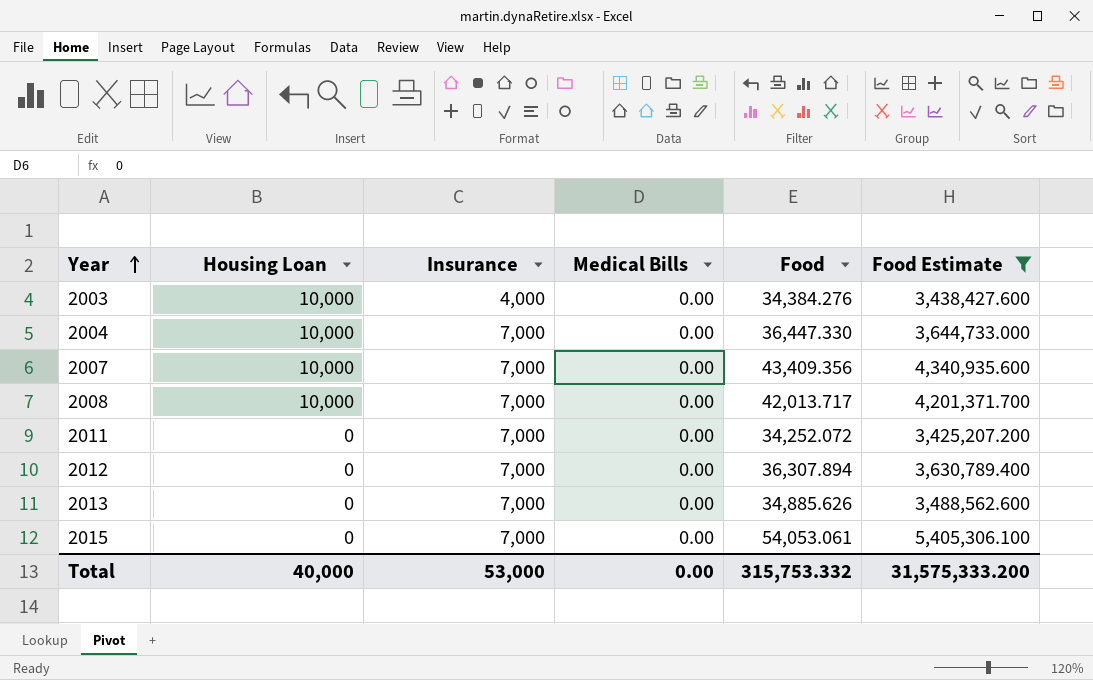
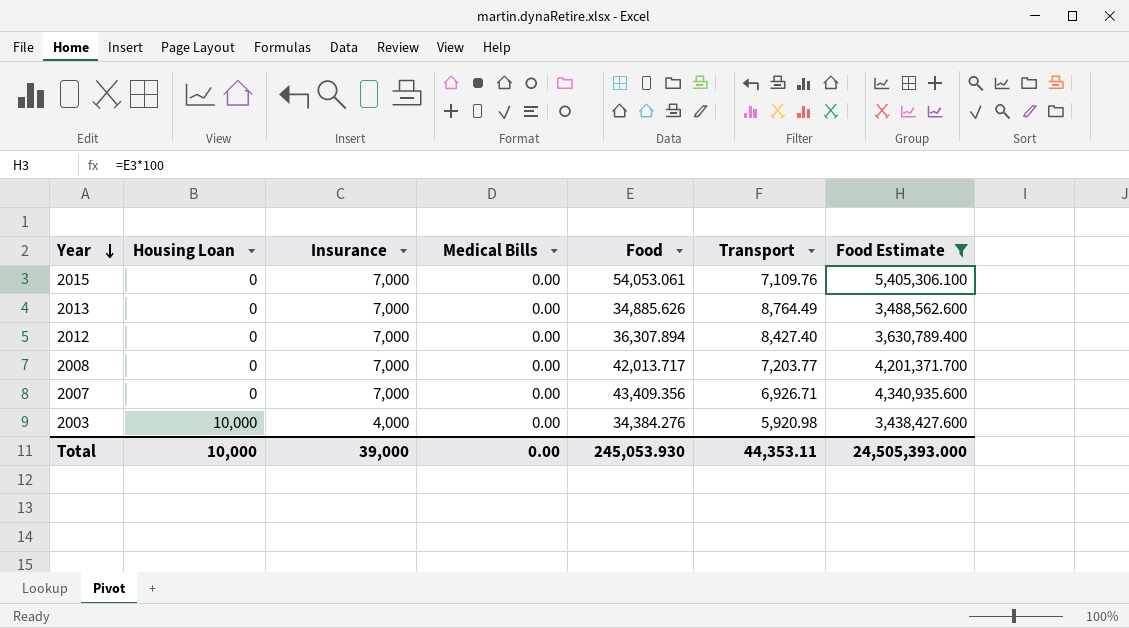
row order: Year ascending -> Year descending
column Transport | position: none -> 6
row 2004: 10,000 | 7,000 | 0.00 | 36,447.330 | 3,644,733.000 -> none
row 2011: 0 | 7,000 | 0.00 | 34,252.072 | 3,425,207.200 -> none
2008 | Housing Loan: 10,000 -> 0
2007 | Housing Loan: 10,000 -> 0
Total | Housing Loan: 40,000 -> 10,000
Total | Insurance: 53,000 -> 39,000
Total | Food: 315,753.332 -> 245,053.930
Total | Food Estimate: 31,575,333.200 -> 24,505,393.000

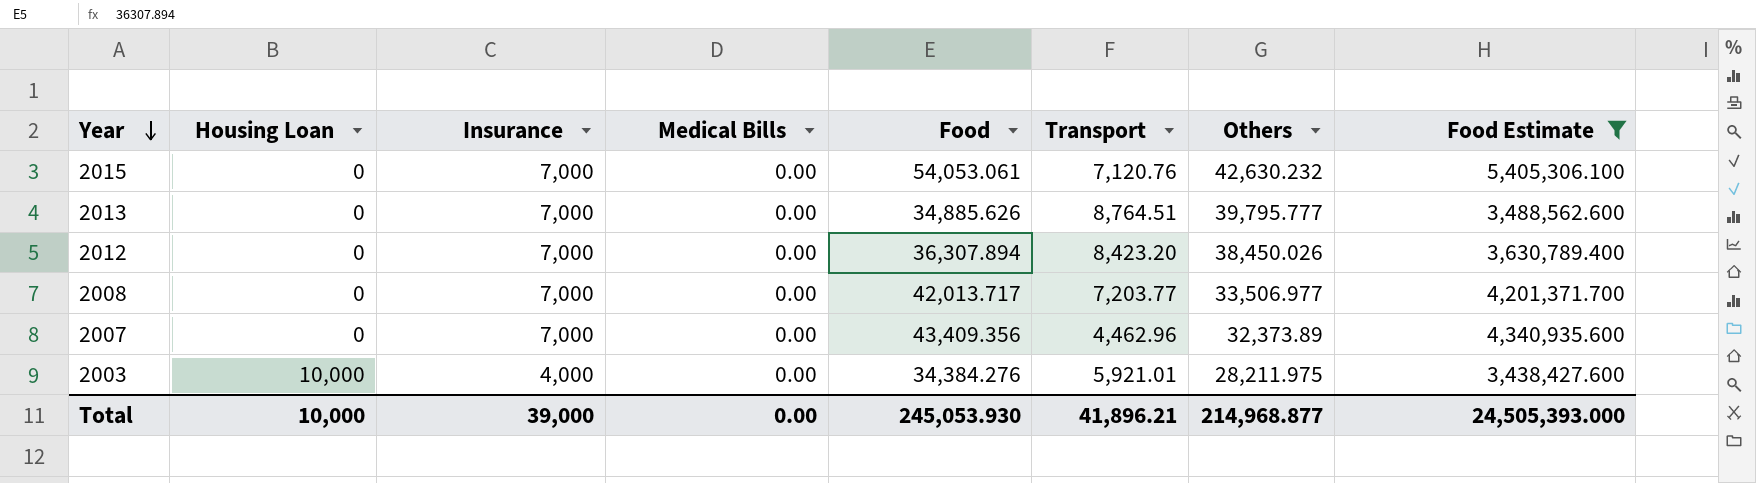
column Others | position: none -> 7
2015 | Transport: 7,109.76 -> 7,120.76
2013 | Transport: 8,764.49 -> 8,764.51
2012 | Transport: 8,427.40 -> 8,423.20
2007 | Transport: 6,926.71 -> 4,462.96
2003 | Transport: 5,920.98 -> 5,921.01
Total | Transport: 44,353.11 -> 41,896.21

